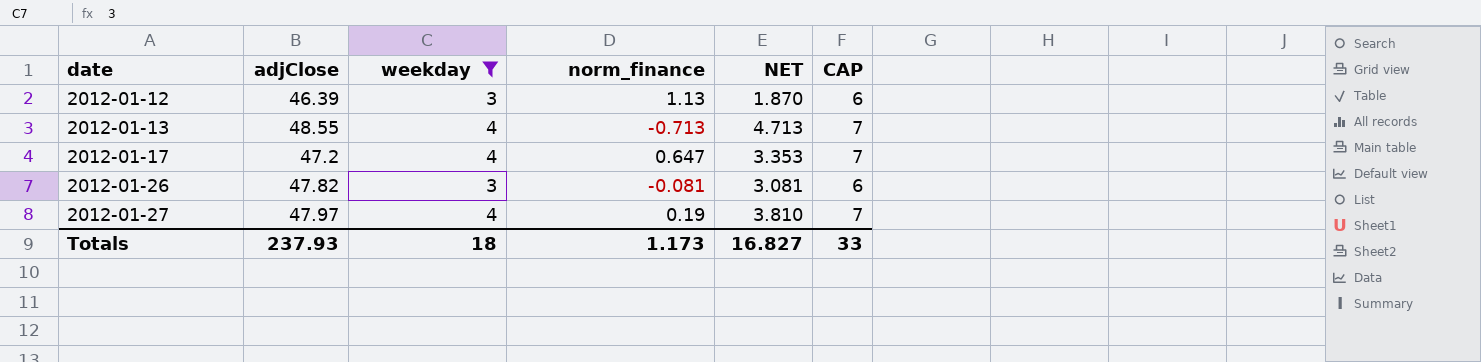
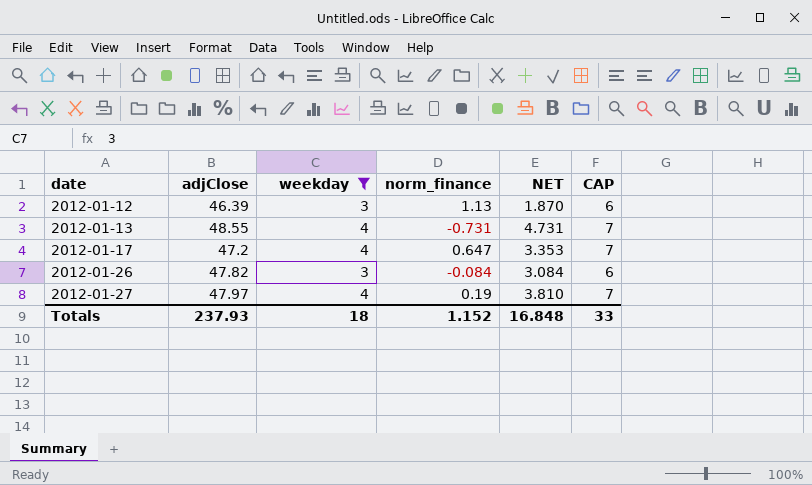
2012-01-13 | norm_finance: -0.713 -> -0.731
2012-01-13 | NET: 4.713 -> 4.731
2012-01-26 | norm_finance: -0.081 -> -0.084
2012-01-26 | NET: 3.081 -> 3.084
Totals | norm_finance: 1.173 -> 1.152
Totals | NET: 16.827 -> 16.848

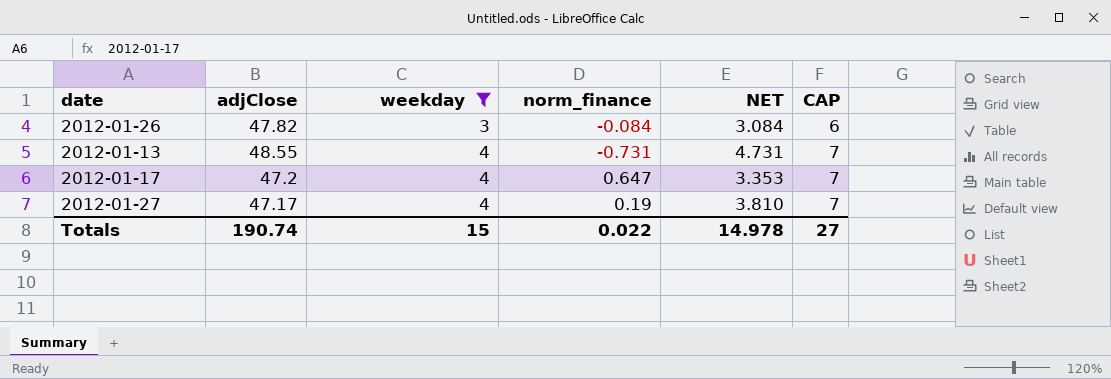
row order: date ascending -> weekday ascending
row 2012-01-12: 46.39 | 3 | 1.13 | 1.870 | 6 -> none
2012-01-27 | adjClose: 47.97 -> 47.17
Totals | adjClose: 237.93 -> 190.74
Totals | weekday: 18 -> 15
Totals | norm_finance: 1.152 -> 0.022
Totals | NET: 16.848 -> 14.978
Totals | CAP: 33 -> 27

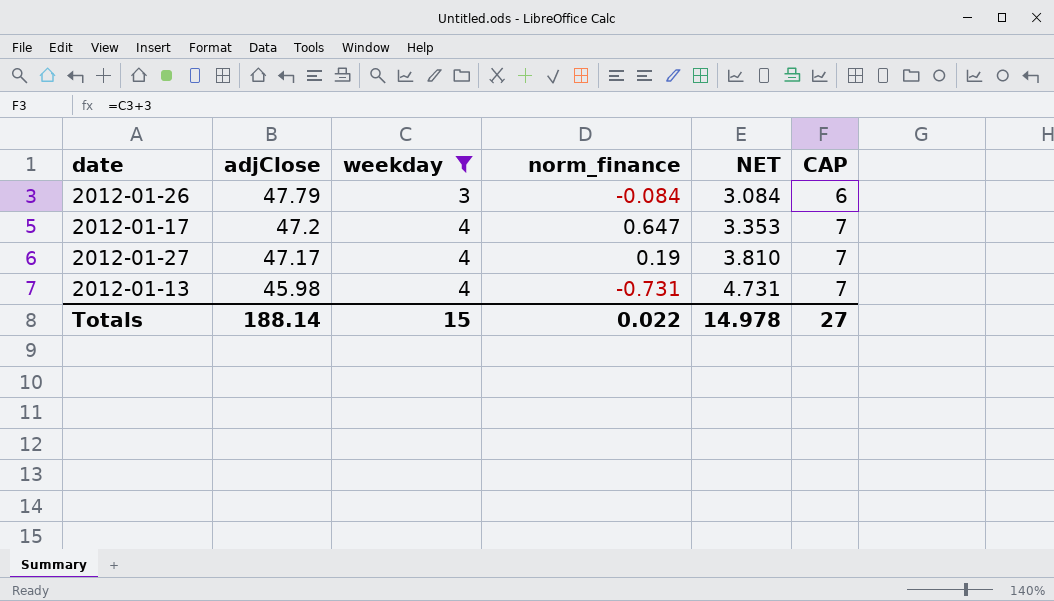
row order: weekday ascending -> adjClose descending
2012-01-26 | adjClose: 47.82 -> 47.79
2012-01-13 | adjClose: 48.55 -> 45.98
Totals | adjClose: 190.74 -> 188.14

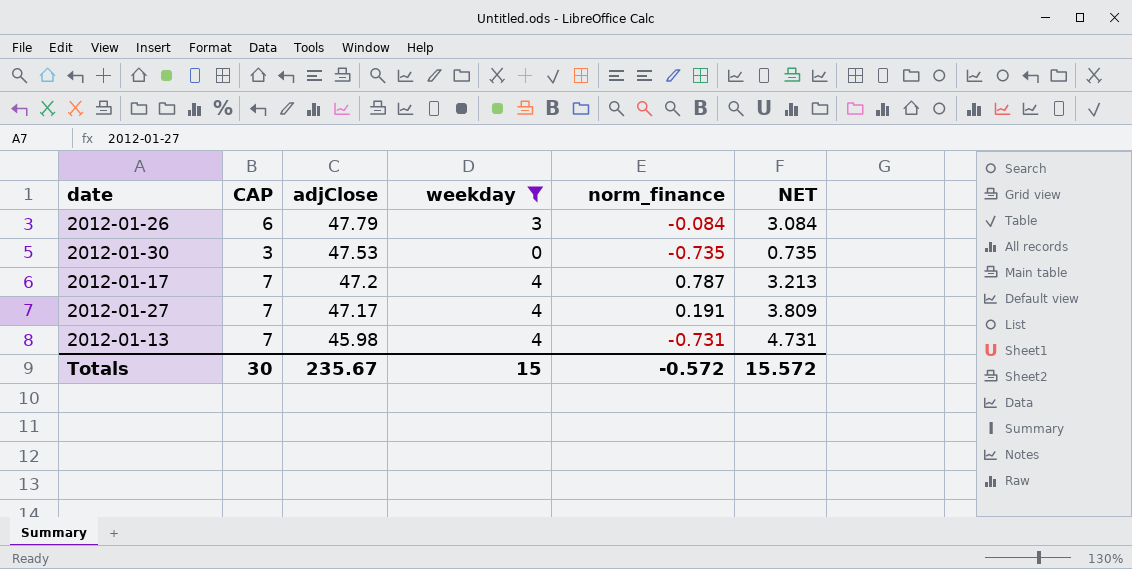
column CAP | position: 6 -> 2
row 2012-01-30: none -> 3 | 47.53 | 0 | -0.735 | 0.735
2012-01-17 | norm_finance: 0.647 -> 0.787
2012-01-17 | NET: 3.353 -> 3.213
2012-01-27 | norm_finance: 0.19 -> 0.191
2012-01-27 | NET: 3.810 -> 3.809
Totals | CAP: 27 -> 30
Totals | adjClose: 188.14 -> 235.67
Totals | norm_finance: 0.022 -> -0.572
Totals | NET: 14.978 -> 15.572

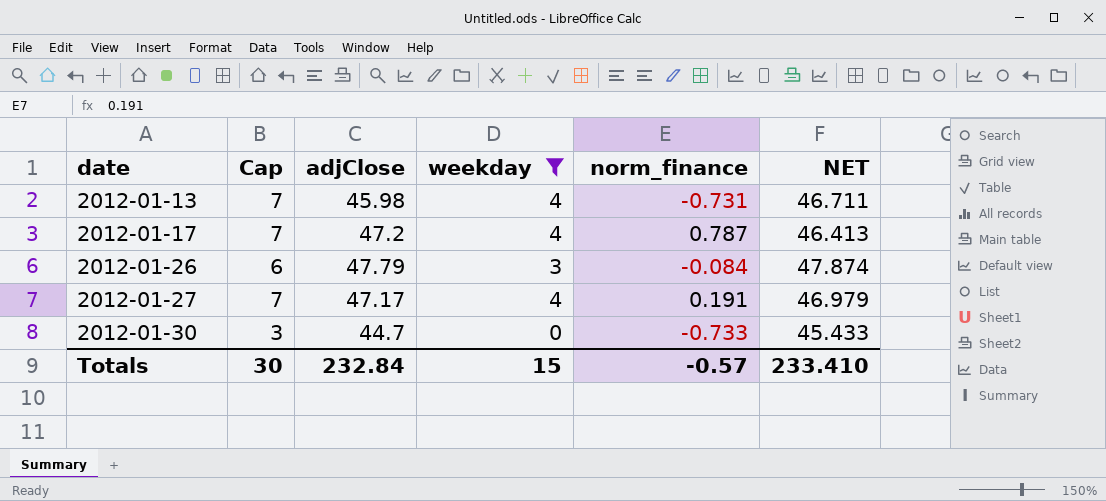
row order: adjClose descending -> date ascending
column name: CAP -> Cap
column NET | formula: [weekday] - [norm_finance] -> [adjClose] - [norm_finance]
2012-01-30 | adjClose: 47.53 -> 44.7
2012-01-30 | norm_finance: -0.735 -> -0.733
Totals | adjClose: 235.67 -> 232.84
Totals | norm_finance: -0.572 -> -0.57
Totals | NET: 15.572 -> 233.410

